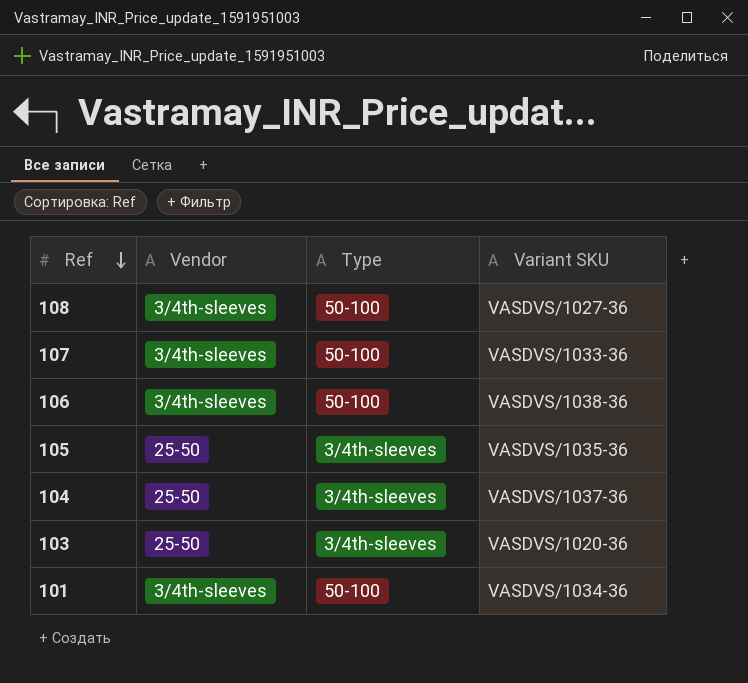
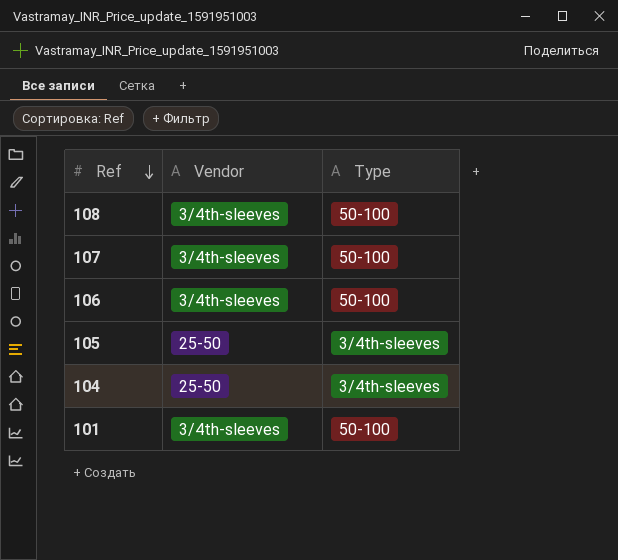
column Variant SKU | position: 4 -> none
row 103: 25-50 | 3/4th-sleeves | VASDVS/1020-36 -> none

